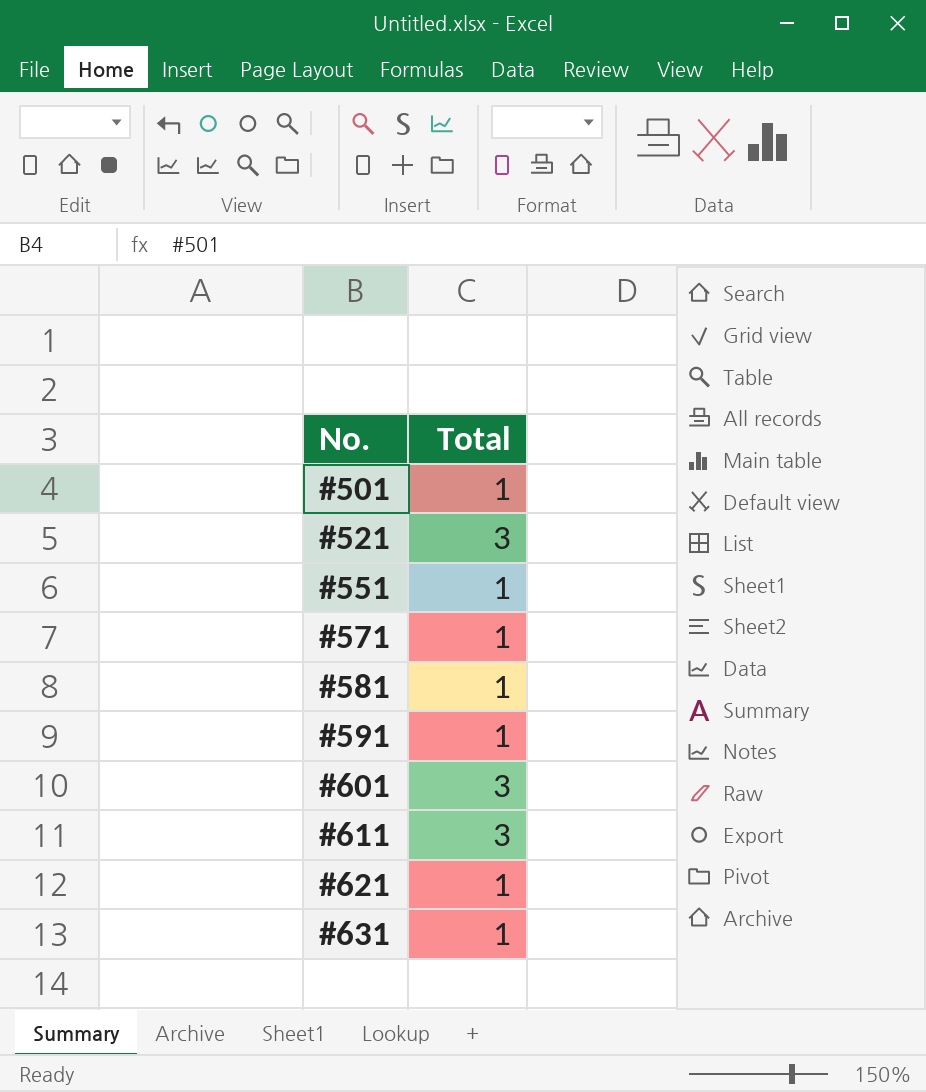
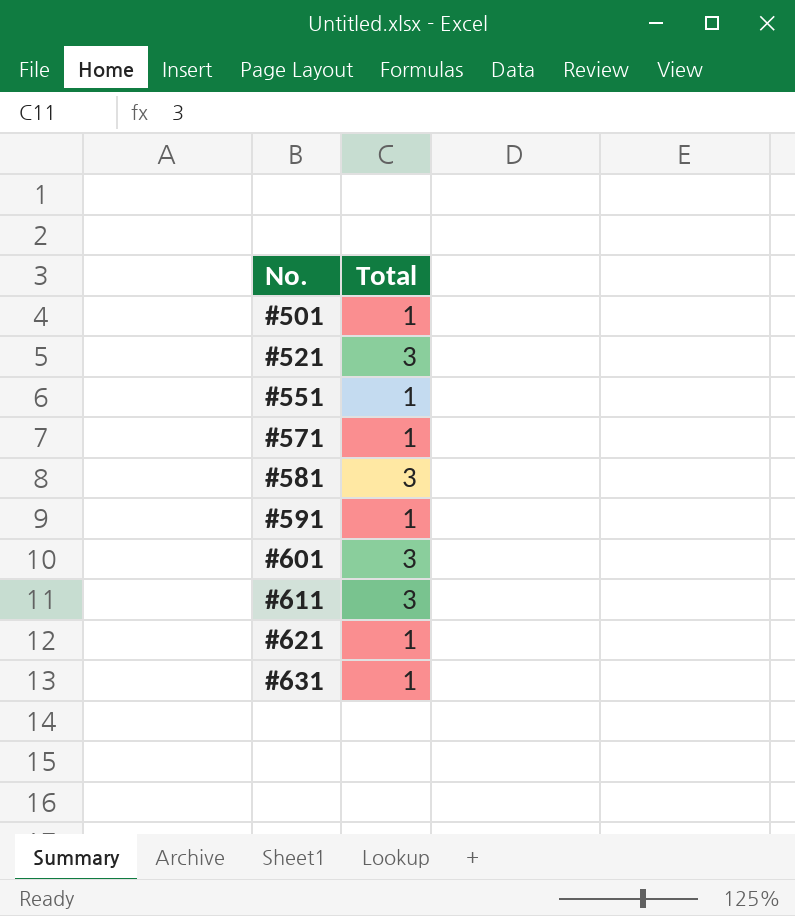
#581 | Total: 1 -> 3

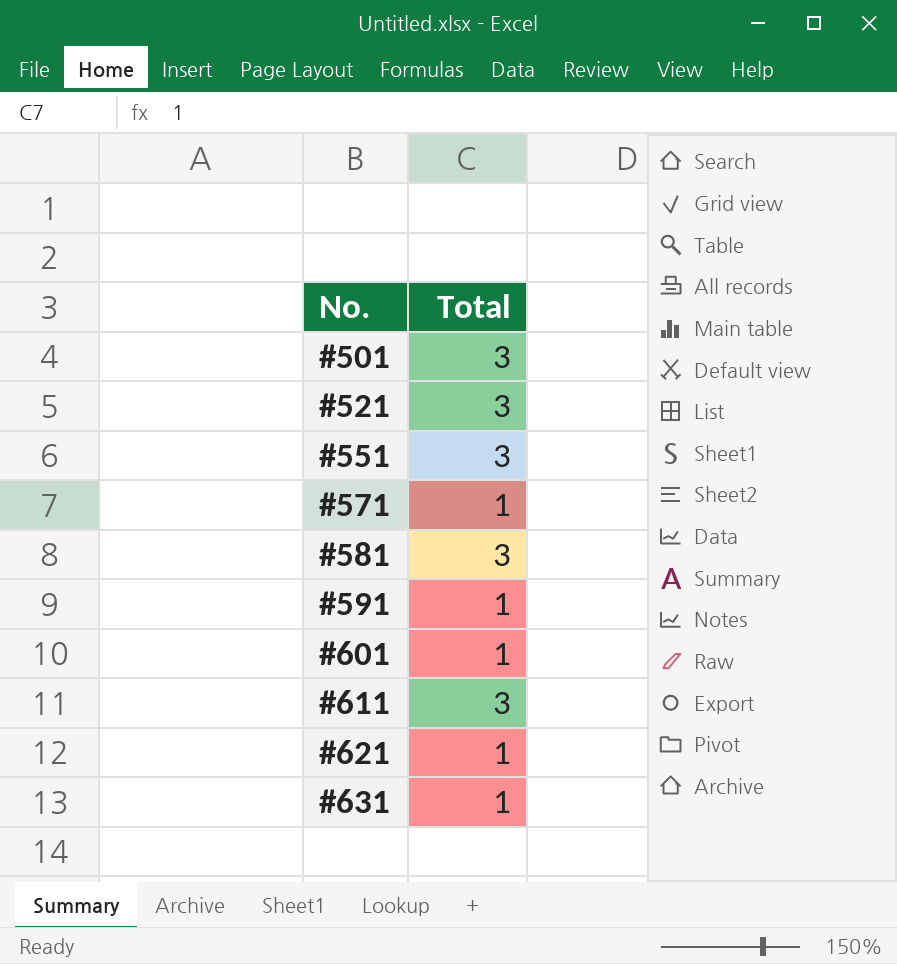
#501 | Total: 1 -> 3
#551 | Total: 1 -> 3
#601 | Total: 3 -> 1

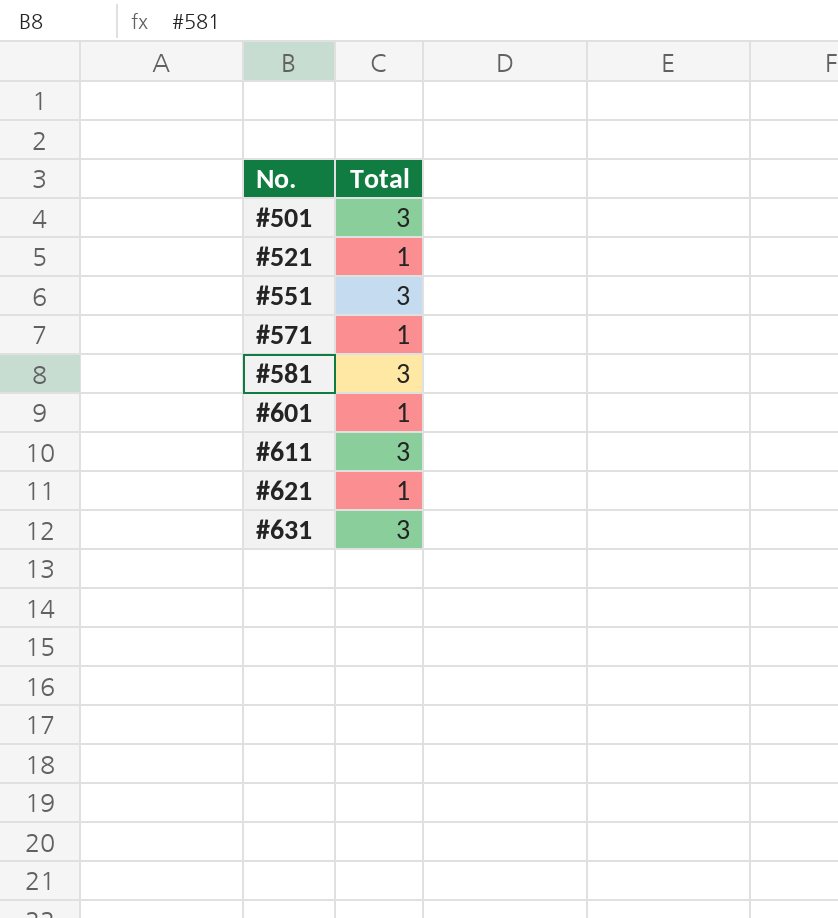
row #591: 1 -> none
#521 | Total: 3 -> 1
#631 | Total: 1 -> 3

